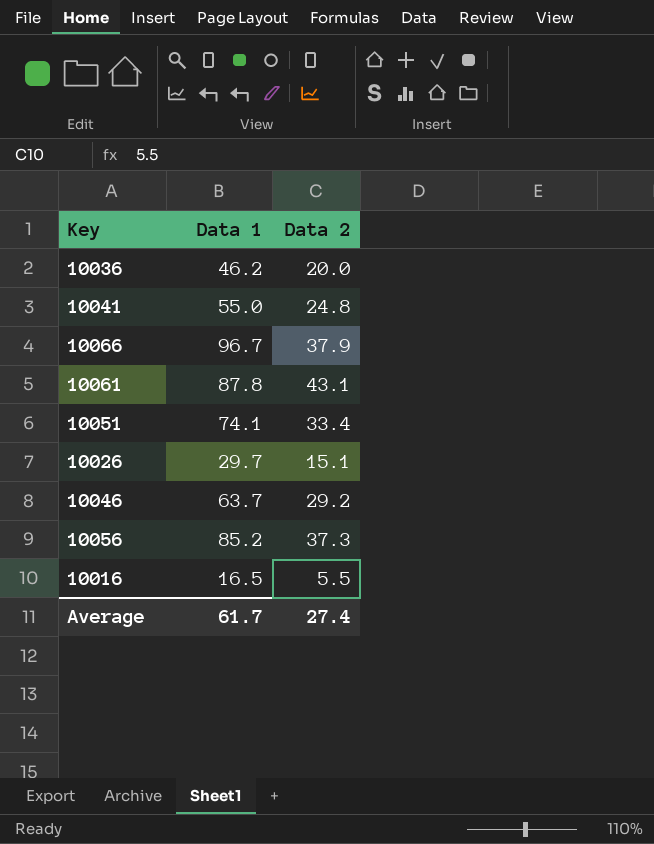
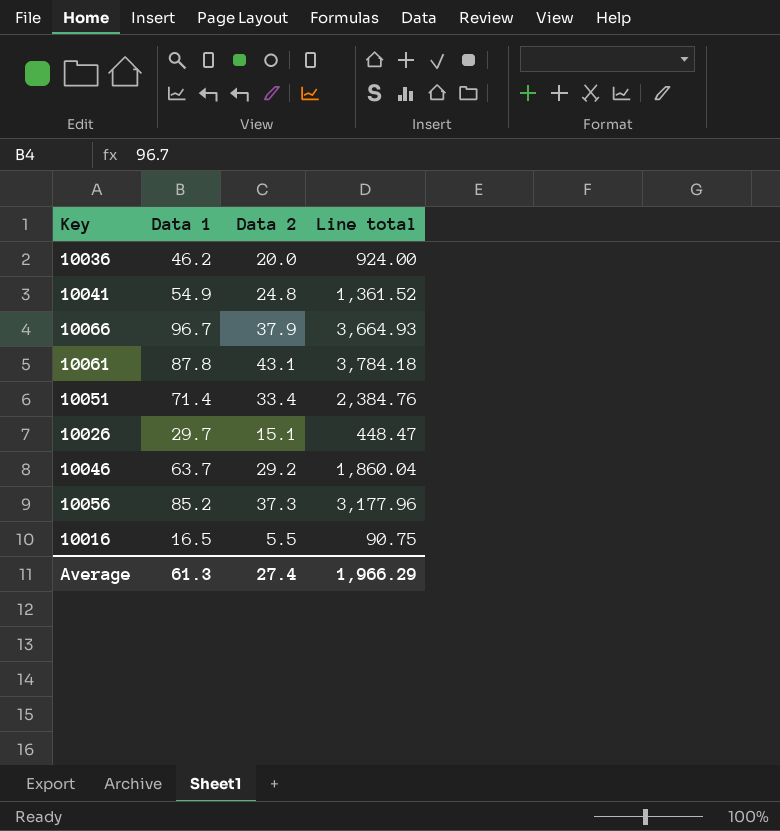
column Line total | formula: none -> [Data 1] * [Data 2]
10041 | Data 1: 55.0 -> 54.9
10051 | Data 1: 74.1 -> 71.4
Average | Data 1: 61.7 -> 61.3

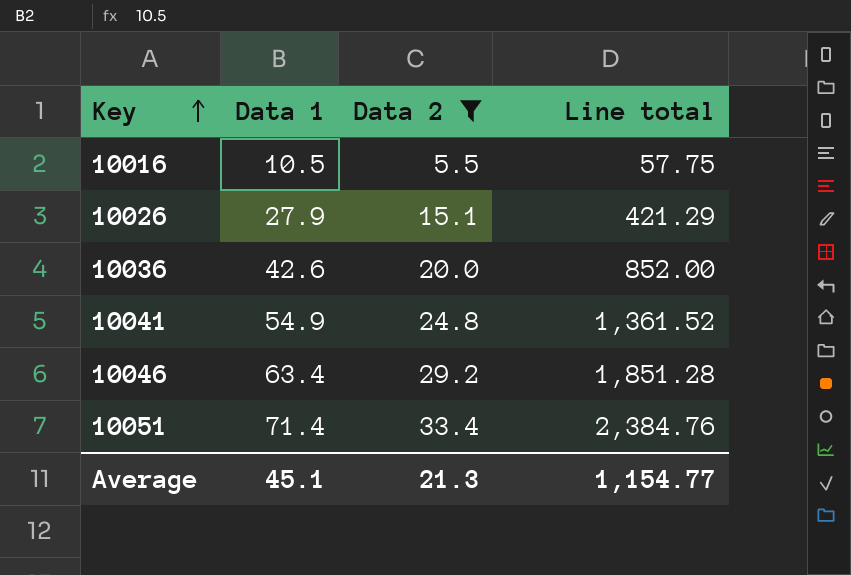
filter: none -> Data 2 <= 33.4
row order: none -> Key ascending
10016 | Data 1: 16.5 -> 10.5
10016 | Line total: 90.75 -> 57.75
10026 | Data 1: 29.7 -> 27.9
10026 | Line total: 448.47 -> 421.29
10036 | Data 1: 46.2 -> 42.6
10036 | Line total: 924.00 -> 852.00
10046 | Data 1: 63.7 -> 63.4
10046 | Line total: 1,860.04 -> 1,851.28
Average | Data 1: 61.3 -> 45.1
Average | Data 2: 27.4 -> 21.3
Average | Line total: 1,966.29 -> 1,154.77

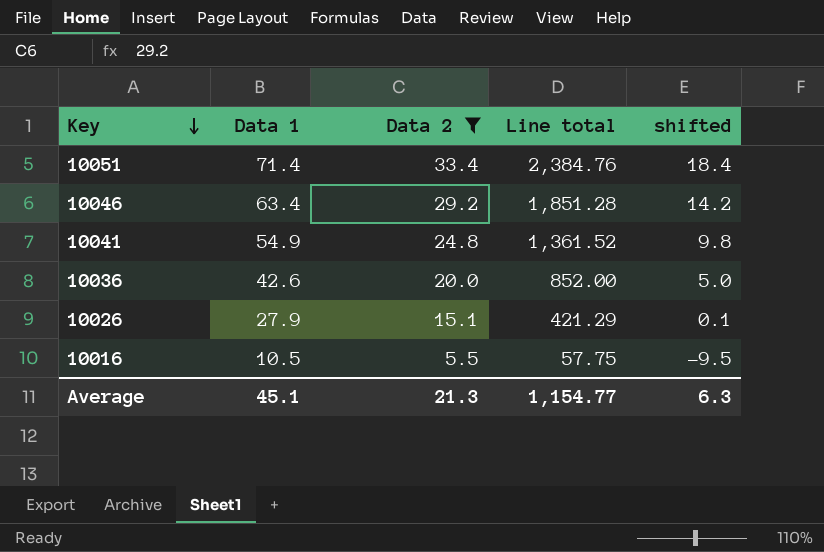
row order: Key ascending -> Key descending
column shifted | formula: none -> [Data 2] - 15

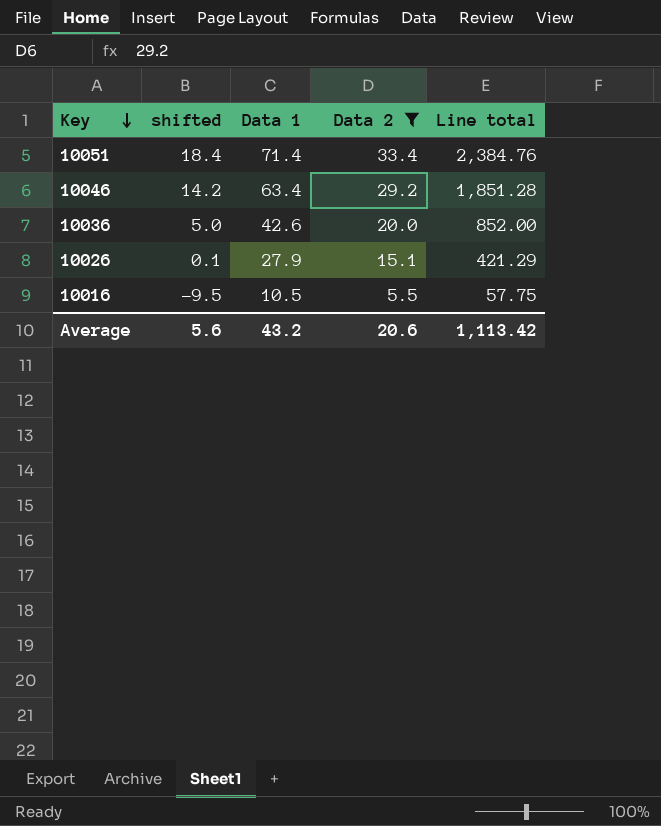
column shifted | position: 5 -> 2
row 10041: 54.9 | 24.8 | 1,361.52 | 9.8 -> none
Average | shifted: 6.3 -> 5.6
Average | Data 1: 45.1 -> 43.2
Average | Data 2: 21.3 -> 20.6
Average | Line total: 1,154.77 -> 1,113.42

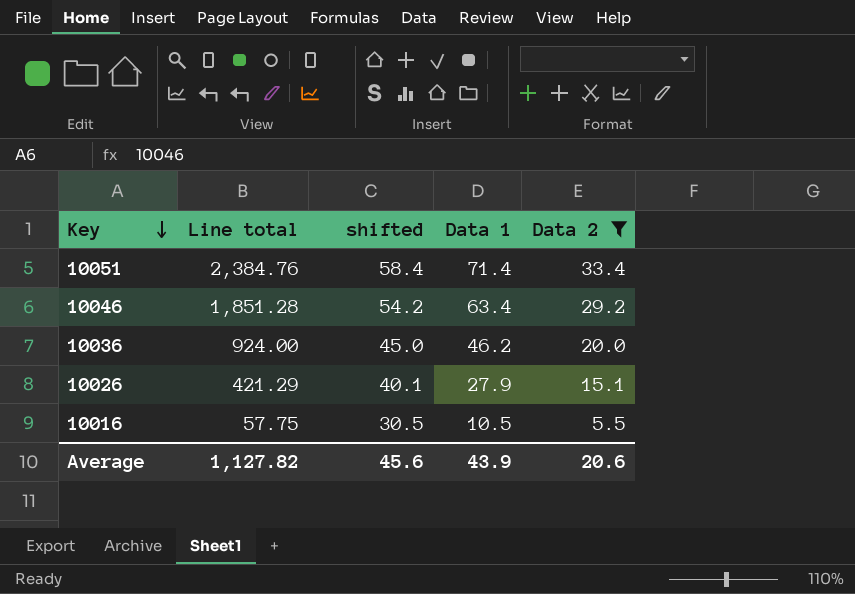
column Line total | position: 5 -> 2
column shifted | formula: [Data 2] - 15 -> [Data 2] + 25
10036 | Line total: 852.00 -> 924.00
10036 | Data 1: 42.6 -> 46.2
Average | Line total: 1,113.42 -> 1,127.82
Average | shifted: 5.6 -> 45.6
Average | Data 1: 43.2 -> 43.9

